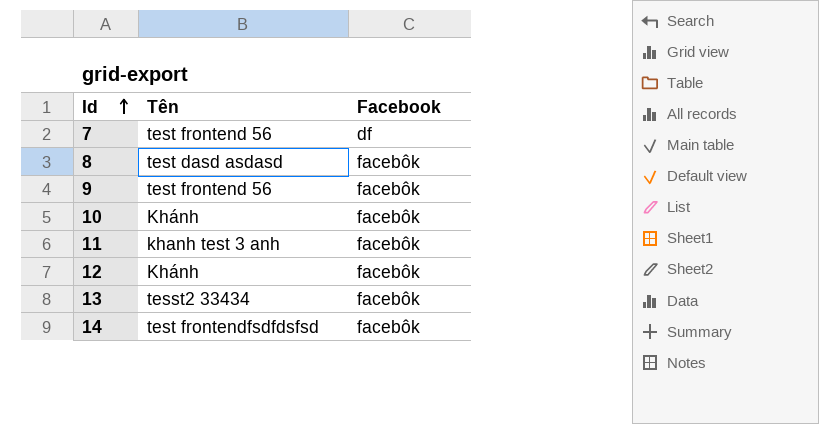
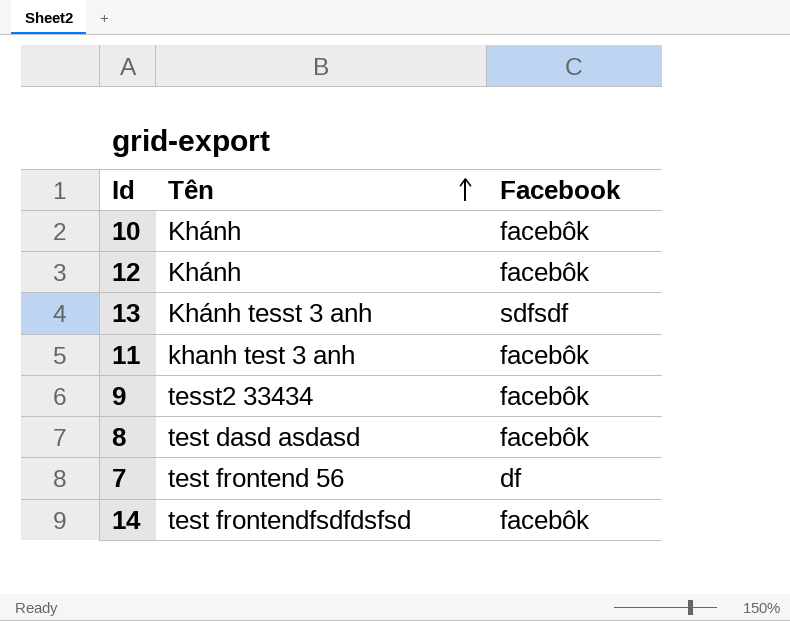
row order: Id ascending -> Tên ascending
13 | Tên: tesst2 33434 -> Khánh tesst 3 anh
13 | Facebook: facebôk -> sdfsdf
9 | Tên: test frontend 56 -> tesst2 33434

